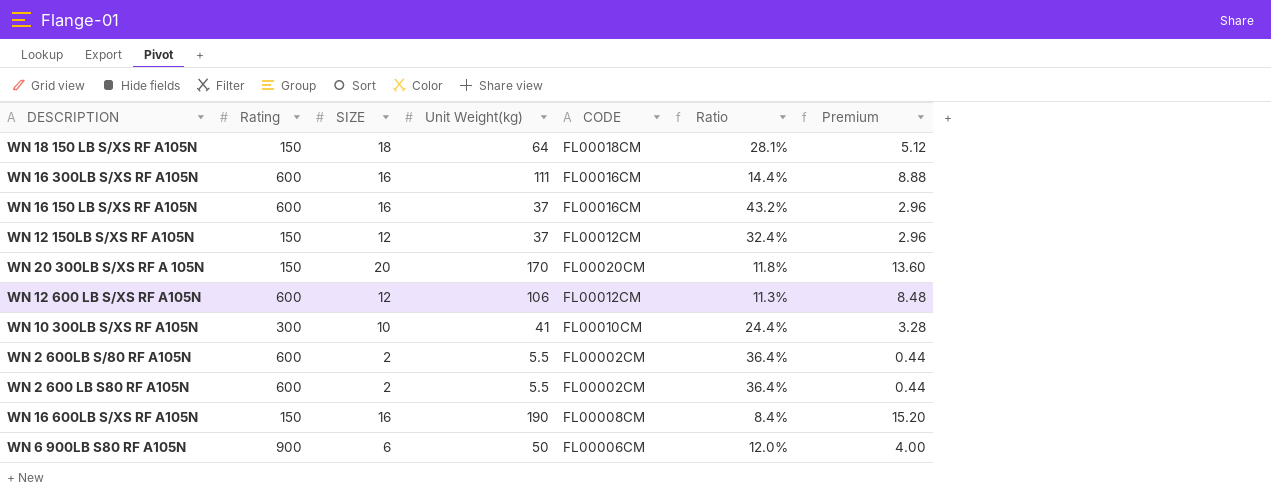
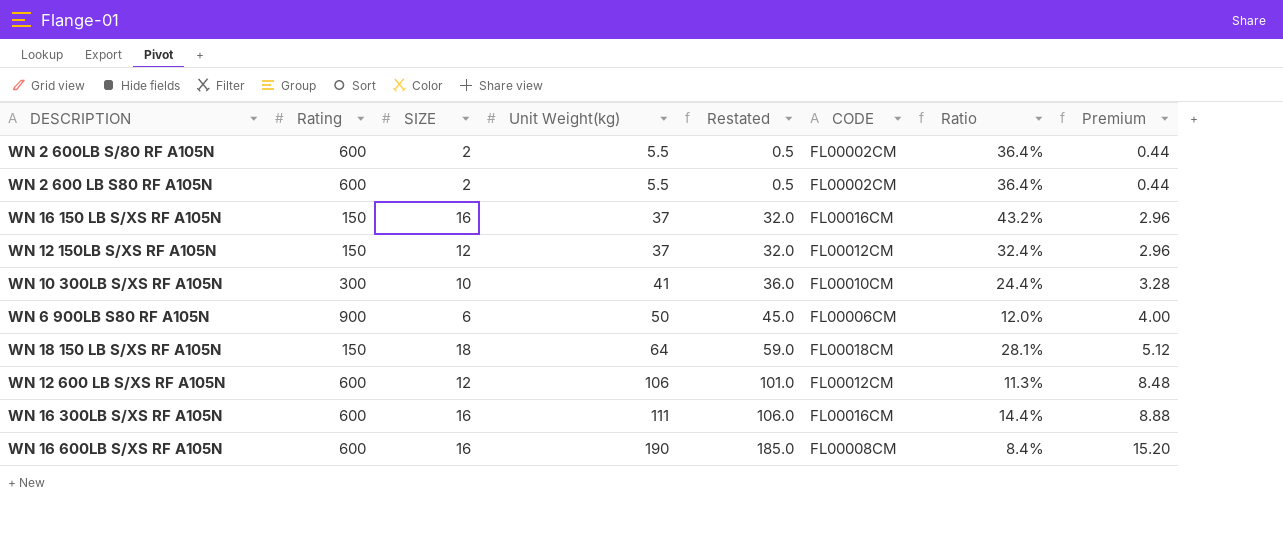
row order: none -> Unit Weight(kg) ascending
column Restated | formula: none -> [Unit Weight(kg)] - 5
row WN 20 300LB S/XS RF A 105N: 150 | 20 | 170 | FL00020CM | 11.8% | 13.60 -> none
WN 16 150 LB S/XS RF A105N | Rating: 600 -> 150
WN 16 600LB S/XS RF A105N | Rating: 150 -> 600

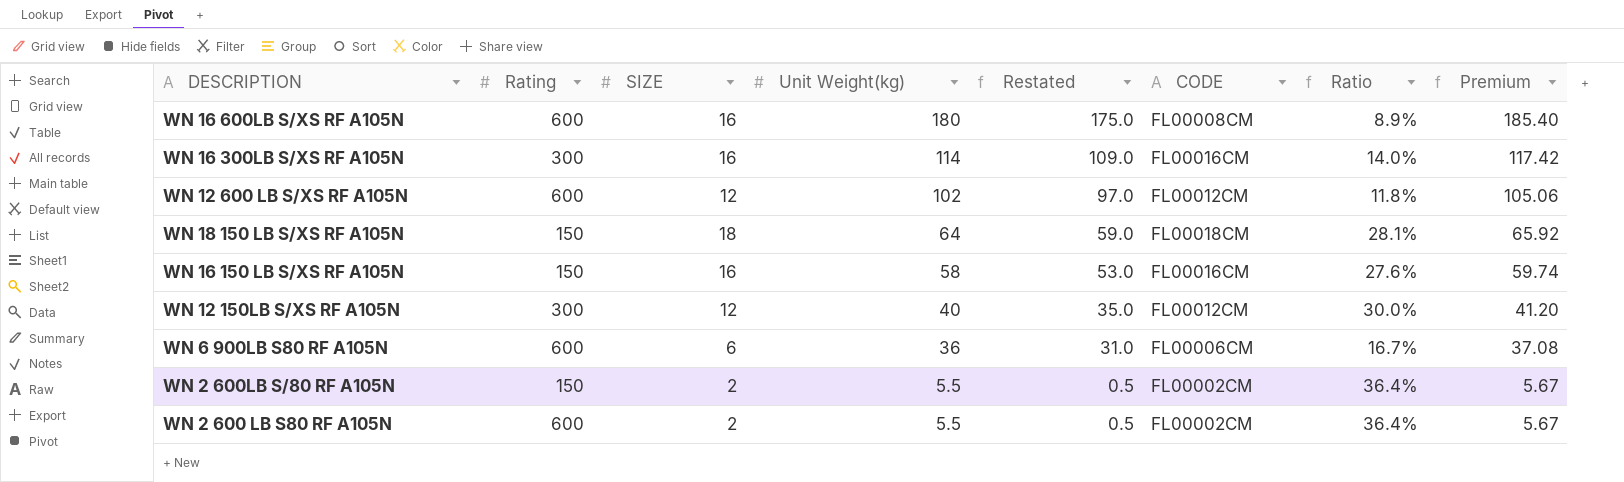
row order: Unit Weight(kg) ascending -> Unit Weight(kg) descending
column Premium | formula: [Unit Weight(kg)] * 0.08 -> [Unit Weight(kg)] * 1.03
row WN 10 300LB S/XS RF A105N: 300 | 10 | 41 | 36.0 | FL00010CM | 24.4% | 3.28 -> none
WN 16 600LB S/XS RF A105N | Unit Weight(kg): 190 -> 180
WN 16 600LB S/XS RF A105N | Restated: 185.0 -> 175.0
WN 16 600LB S/XS RF A105N | Ratio: 8.4% -> 8.9%
WN 16 300LB S/XS RF A105N | Rating: 600 -> 300
WN 16 300LB S/XS RF A105N | Unit Weight(kg): 111 -> 114
WN 16 300LB S/XS RF A105N | Restated: 106.0 -> 109.0
WN 16 300LB S/XS RF A105N | Ratio: 14.4% -> 14.0%
WN 12 600 LB S/XS RF A105N | Unit Weight(kg): 106 -> 102
WN 12 600 LB S/XS RF A105N | Restated: 101.0 -> 97.0
WN 12 600 LB S/XS RF A105N | Ratio: 11.3% -> 11.8%
WN 16 150 LB S/XS RF A105N | Unit Weight(kg): 37 -> 58
WN 16 150 LB S/XS RF A105N | Restated: 32.0 -> 53.0
WN 16 150 LB S/XS RF A105N | Ratio: 43.2% -> 27.6%
WN 12 150LB S/XS RF A105N | Rating: 150 -> 300
WN 12 150LB S/XS RF A105N | Unit Weight(kg): 37 -> 40
WN 12 150LB S/XS RF A105N | Restated: 32.0 -> 35.0
WN 12 150LB S/XS RF A105N | Ratio: 32.4% -> 30.0%
WN 6 900LB S80 RF A105N | Rating: 900 -> 600
WN 6 900LB S80 RF A105N | Unit Weight(kg): 50 -> 36
WN 6 900LB S80 RF A105N | Restated: 45.0 -> 31.0
WN 6 900LB S80 RF A105N | Ratio: 12.0% -> 16.7%
WN 2 600LB S/80 RF A105N | Rating: 600 -> 150

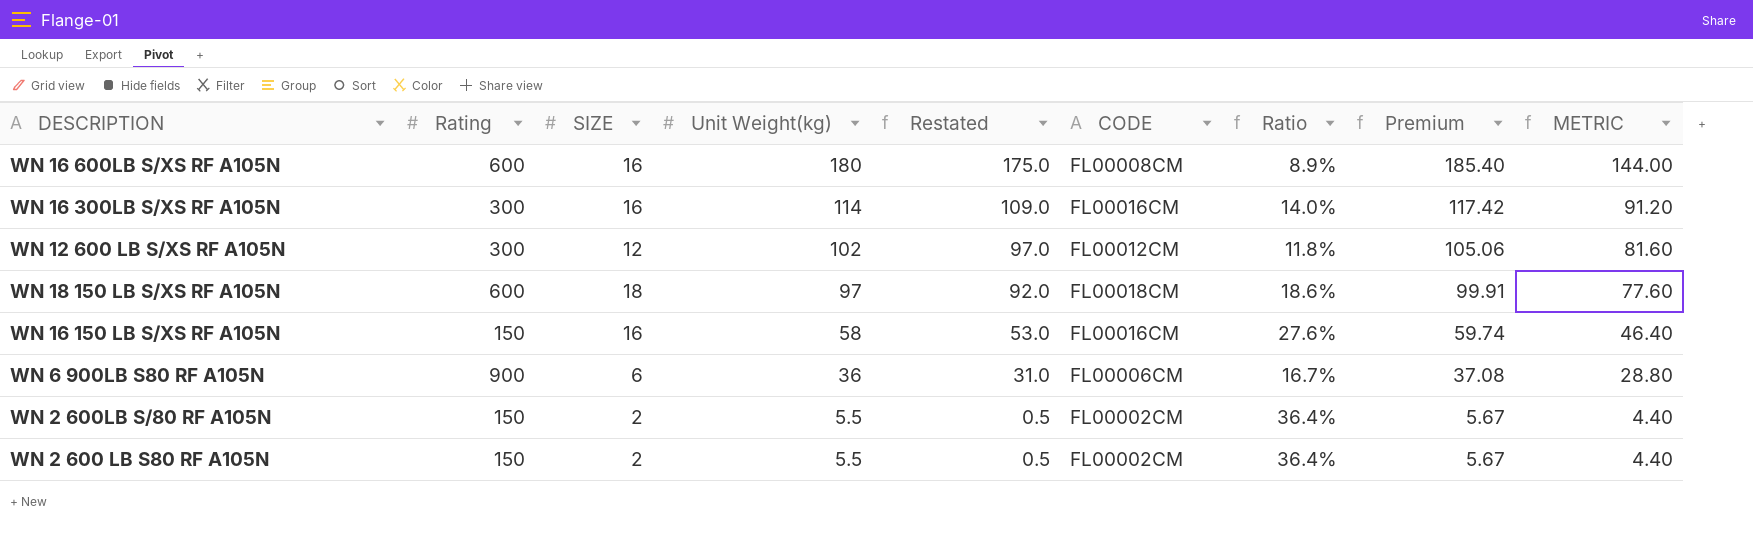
column METRIC | formula: none -> [Unit Weight(kg)] * 0.8
row WN 12 150LB S/XS RF A105N: 300 | 12 | 40 | 35.0 | FL00012CM | 30.0% | 41.20 -> none
WN 12 600 LB S/XS RF A105N | Rating: 600 -> 300
WN 18 150 LB S/XS RF A105N | Rating: 150 -> 600
WN 18 150 LB S/XS RF A105N | Unit Weight(kg): 64 -> 97
WN 18 150 LB S/XS RF A105N | Restated: 59.0 -> 92.0
WN 18 150 LB S/XS RF A105N | Ratio: 28.1% -> 18.6%
WN 18 150 LB S/XS RF A105N | Premium: 65.92 -> 99.91
WN 6 900LB S80 RF A105N | Rating: 600 -> 900
WN 2 600 LB S80 RF A105N | Rating: 600 -> 150

